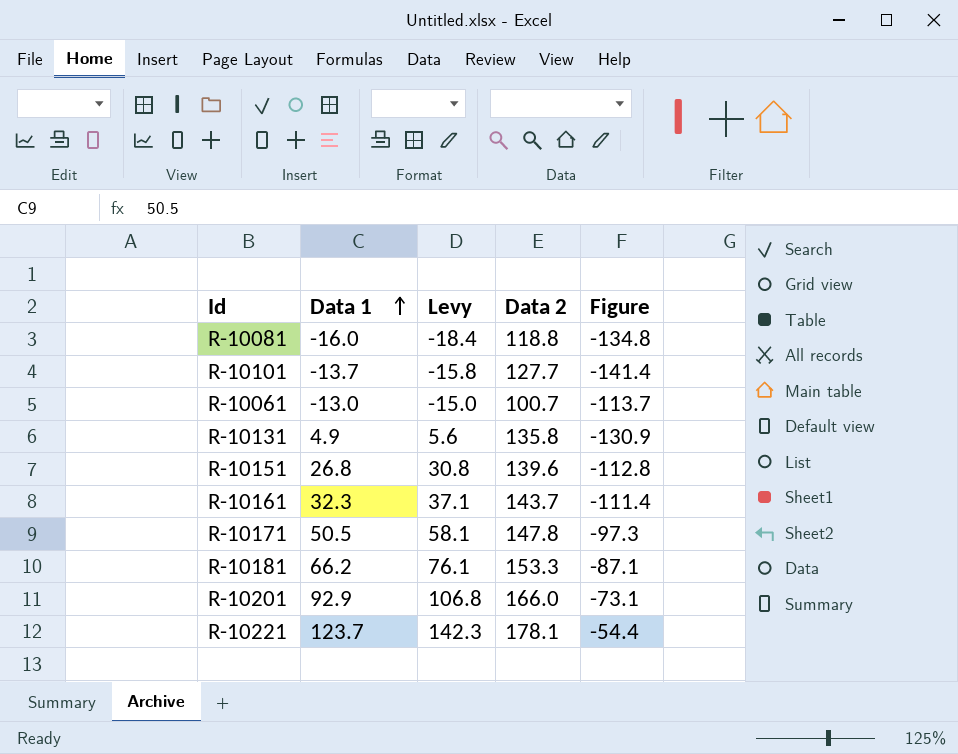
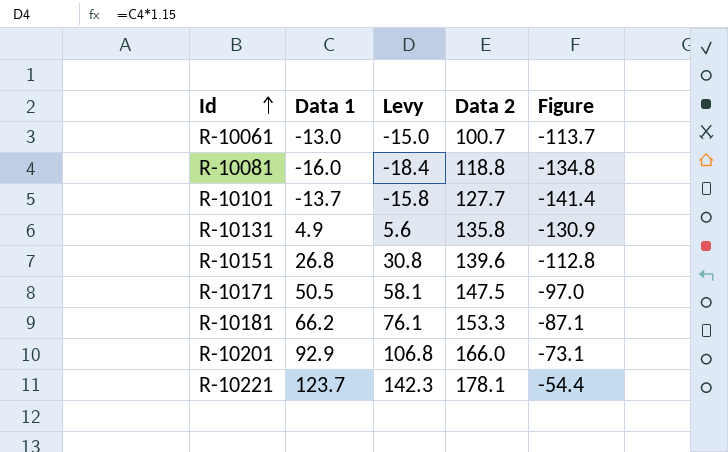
row order: Data 1 ascending -> Id ascending
row R-10161: 32.3 | 37.1 | 143.7 | -111.4 -> none
R-10171 | Data 2: 147.8 -> 147.5
R-10171 | Figure: -97.3 -> -97.0

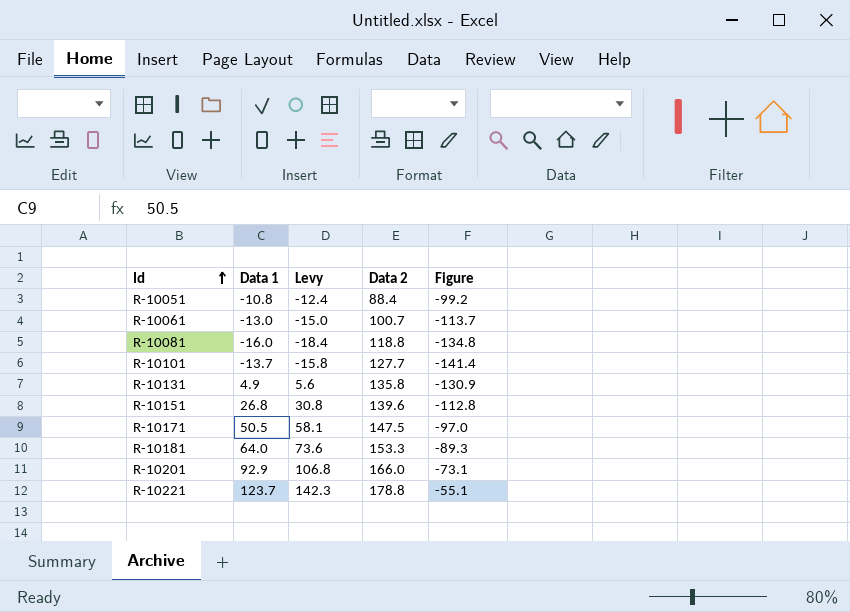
row R-10051: none -> -10.8 | -12.4 | 88.4 | -99.2
R-10181 | Data 1: 66.2 -> 64.0
R-10181 | Levy: 76.1 -> 73.6
R-10181 | Figure: -87.1 -> -89.3
R-10221 | Data 2: 178.1 -> 178.8
R-10221 | Figure: -54.4 -> -55.1

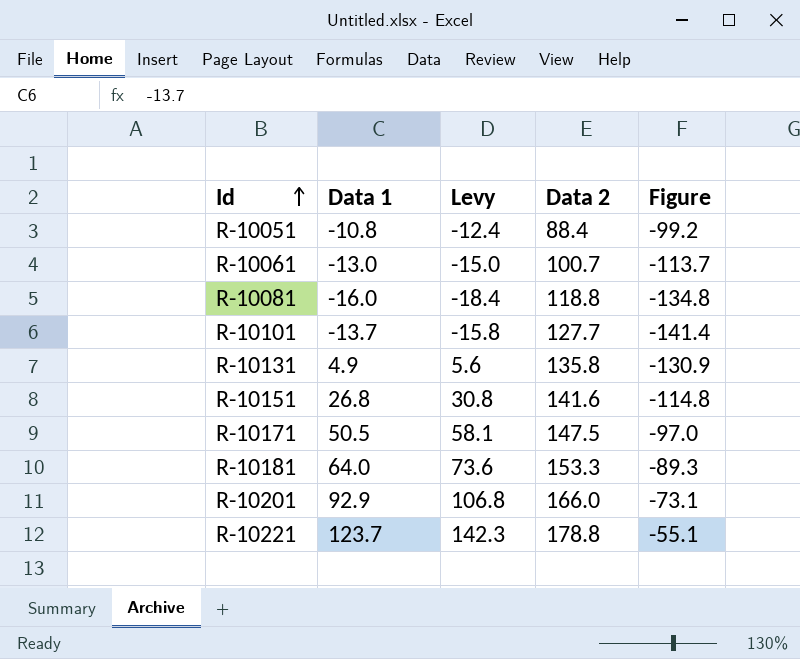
R-10151 | Data 2: 139.6 -> 141.6
R-10151 | Figure: -112.8 -> -114.8

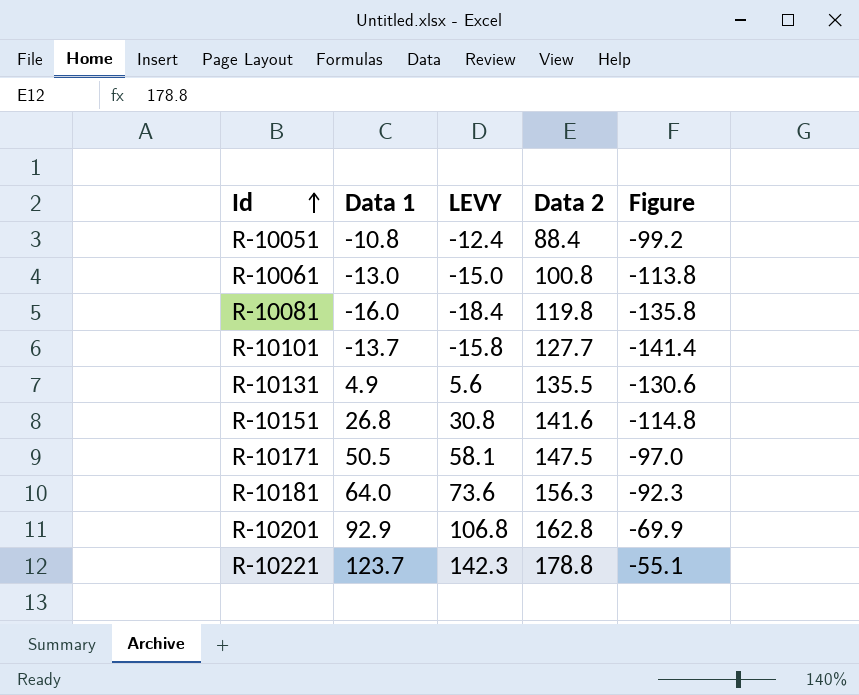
column name: Levy -> LEVY
R-10061 | Data 2: 100.7 -> 100.8
R-10061 | Figure: -113.7 -> -113.8
R-10081 | Data 2: 118.8 -> 119.8
R-10081 | Figure: -134.8 -> -135.8
R-10131 | Data 2: 135.8 -> 135.5
R-10131 | Figure: -130.9 -> -130.6
R-10181 | Data 2: 153.3 -> 156.3
R-10181 | Figure: -89.3 -> -92.3
R-10201 | Data 2: 166.0 -> 162.8
R-10201 | Figure: -73.1 -> -69.9

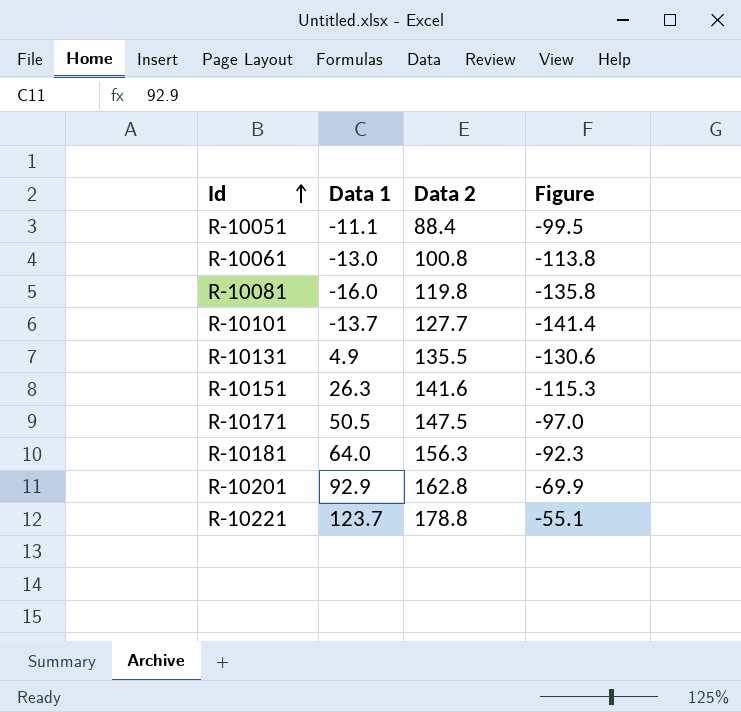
column LEVY | formula: [Data 1] * 1.15 -> none
R-10051 | Data 1: -10.8 -> -11.1
R-10051 | Figure: -99.2 -> -99.5
R-10151 | Data 1: 26.8 -> 26.3
R-10151 | Figure: -114.8 -> -115.3

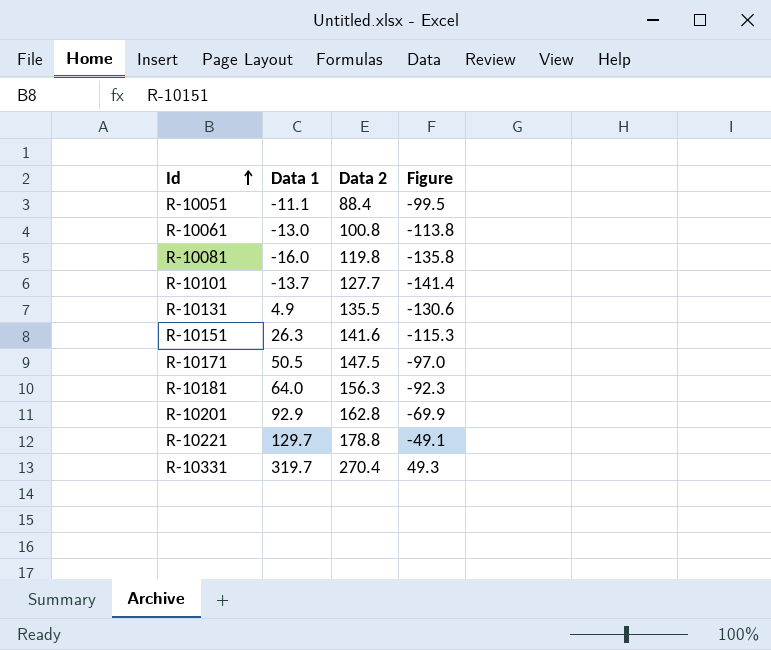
R-10221 | Data 1: 123.7 -> 129.7
R-10221 | Figure: -55.1 -> -49.1
row R-10331: none -> 319.7 | 270.4 | 49.3

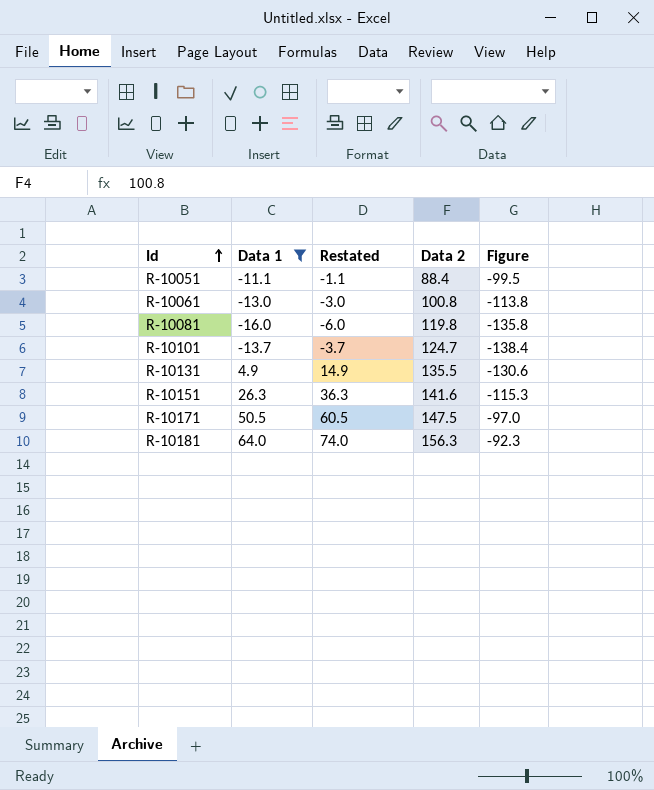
filter: none -> Data 1 <= 64.0
column Restated | formula: none -> [Data 1] + 10
R-10101 | Data 2: 127.7 -> 124.7
R-10101 | Figure: -141.4 -> -138.4

